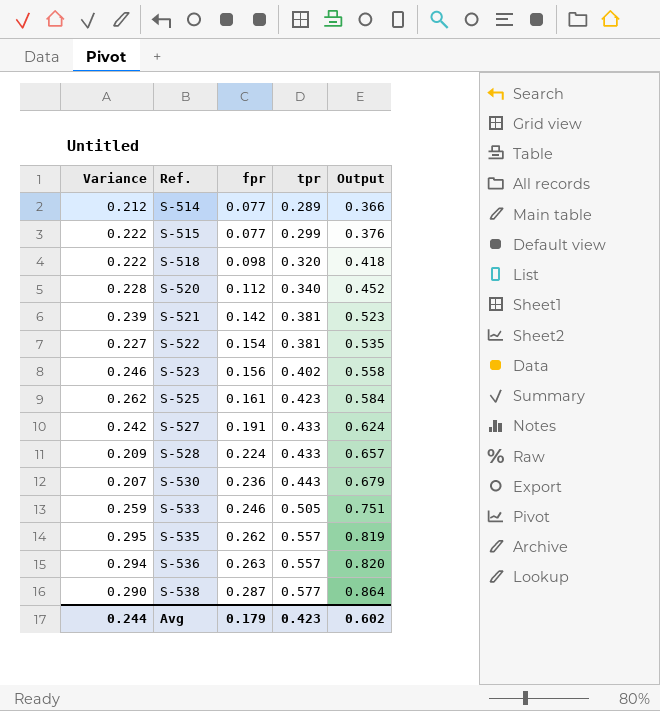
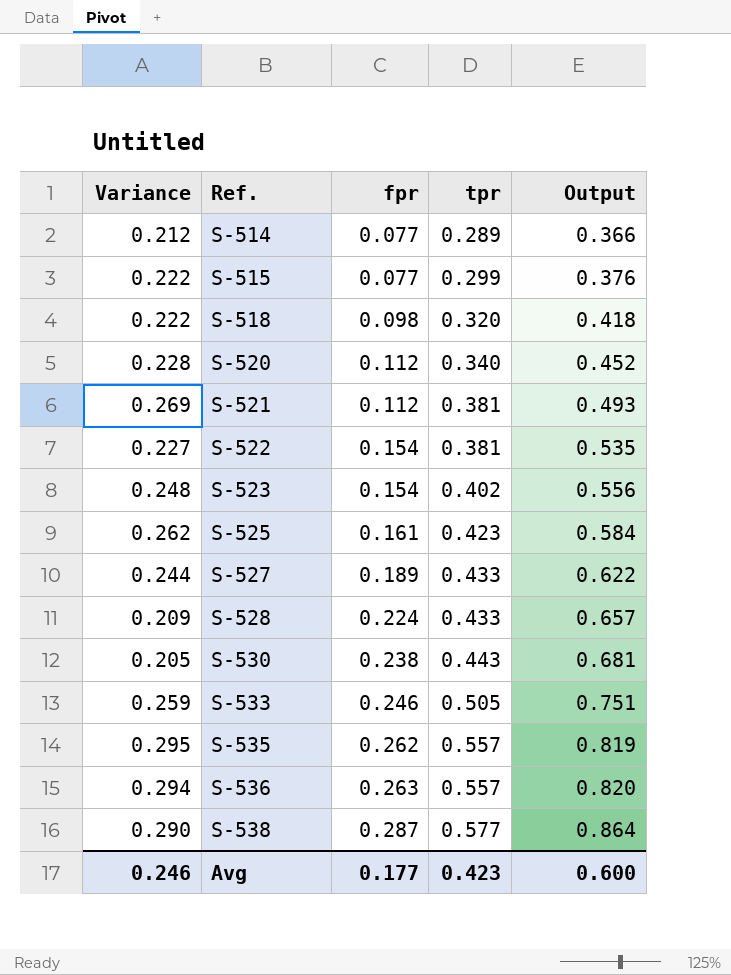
S-521 | Variance: 0.239 -> 0.269
S-521 | fpr: 0.142 -> 0.112
S-521 | Output: 0.523 -> 0.493
S-523 | Variance: 0.246 -> 0.248
S-523 | fpr: 0.156 -> 0.154
S-523 | Output: 0.558 -> 0.556
S-527 | Variance: 0.242 -> 0.244
S-527 | fpr: 0.191 -> 0.189
S-527 | Output: 0.624 -> 0.622
S-530 | Variance: 0.207 -> 0.205
S-530 | fpr: 0.236 -> 0.238
S-530 | Output: 0.679 -> 0.681
Avg | Variance: 0.244 -> 0.246
Avg | fpr: 0.179 -> 0.177
Avg | Output: 0.602 -> 0.600

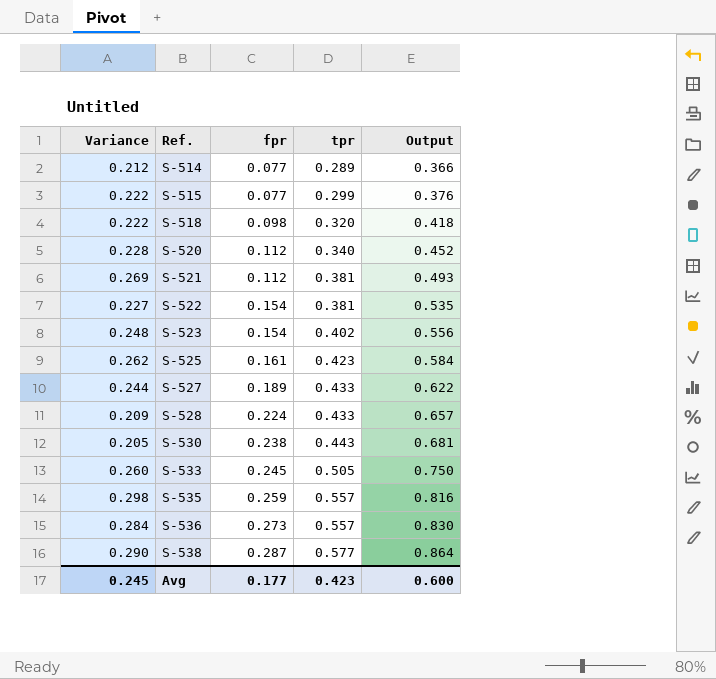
S-533 | Variance: 0.259 -> 0.260
S-533 | fpr: 0.246 -> 0.245
S-533 | Output: 0.751 -> 0.750
S-535 | Variance: 0.295 -> 0.298
S-535 | fpr: 0.262 -> 0.259
S-535 | Output: 0.819 -> 0.816
S-536 | Variance: 0.294 -> 0.284
S-536 | fpr: 0.263 -> 0.273
S-536 | Output: 0.820 -> 0.830
Avg | Variance: 0.246 -> 0.245

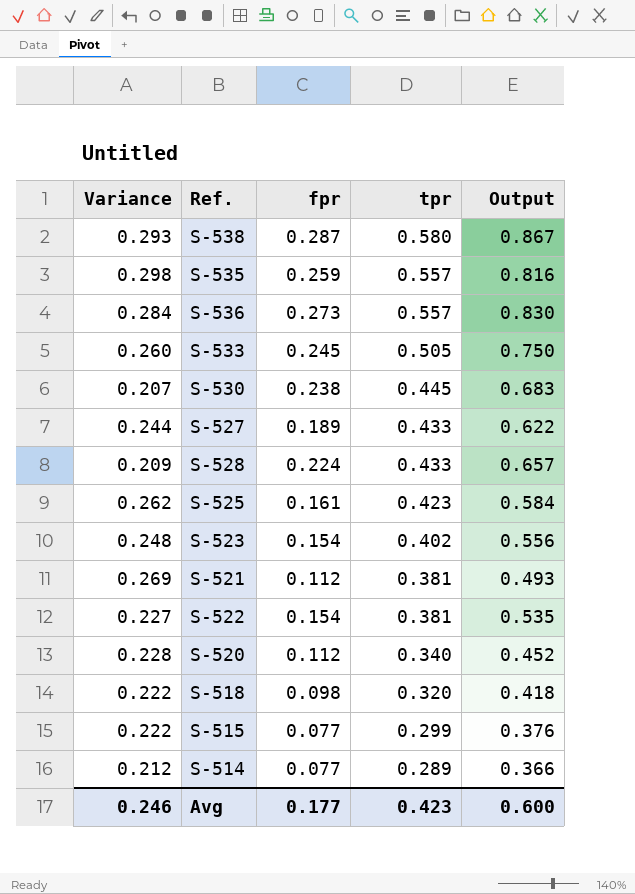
row order: Ref. ascending -> tpr descending
S-538 | Variance: 0.290 -> 0.293
S-538 | tpr: 0.577 -> 0.580
S-538 | Output: 0.864 -> 0.867
S-530 | Variance: 0.205 -> 0.207
S-530 | tpr: 0.443 -> 0.445
S-530 | Output: 0.681 -> 0.683
Avg | Variance: 0.245 -> 0.246

